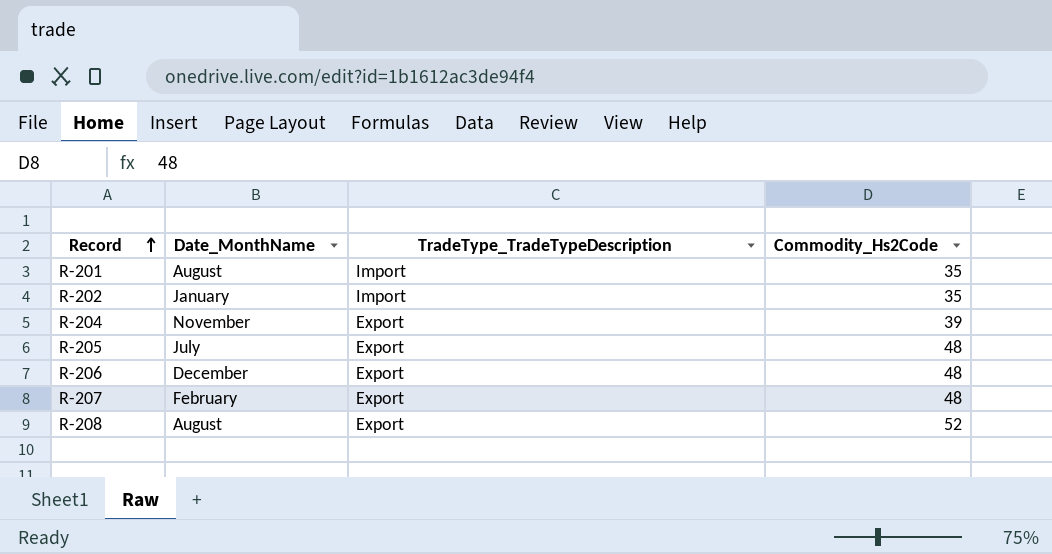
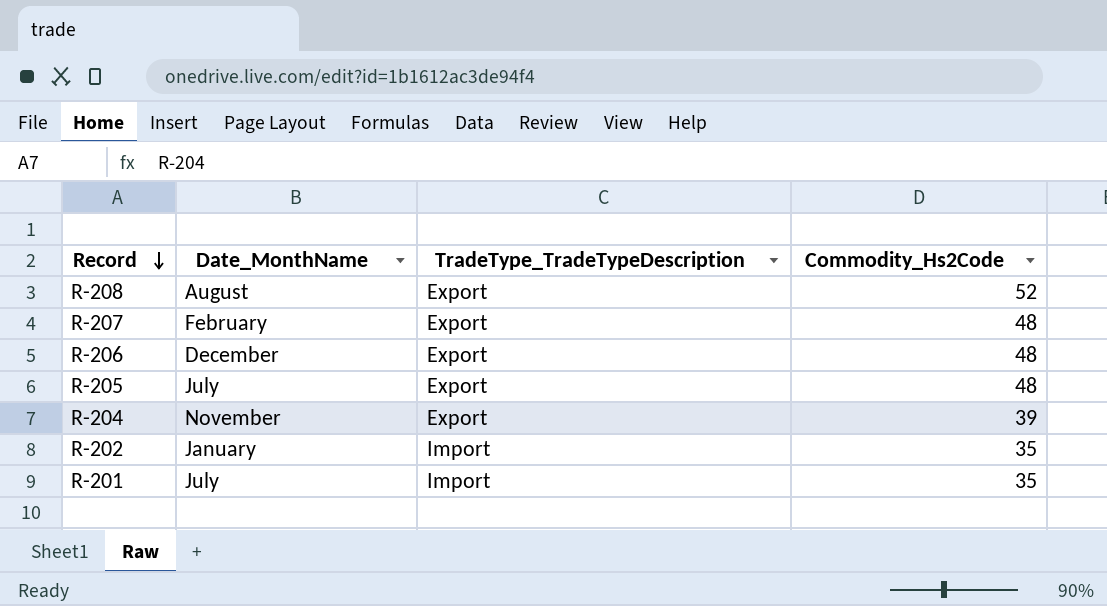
row order: Record ascending -> Record descending
R-201 | Date_MonthName: August -> July

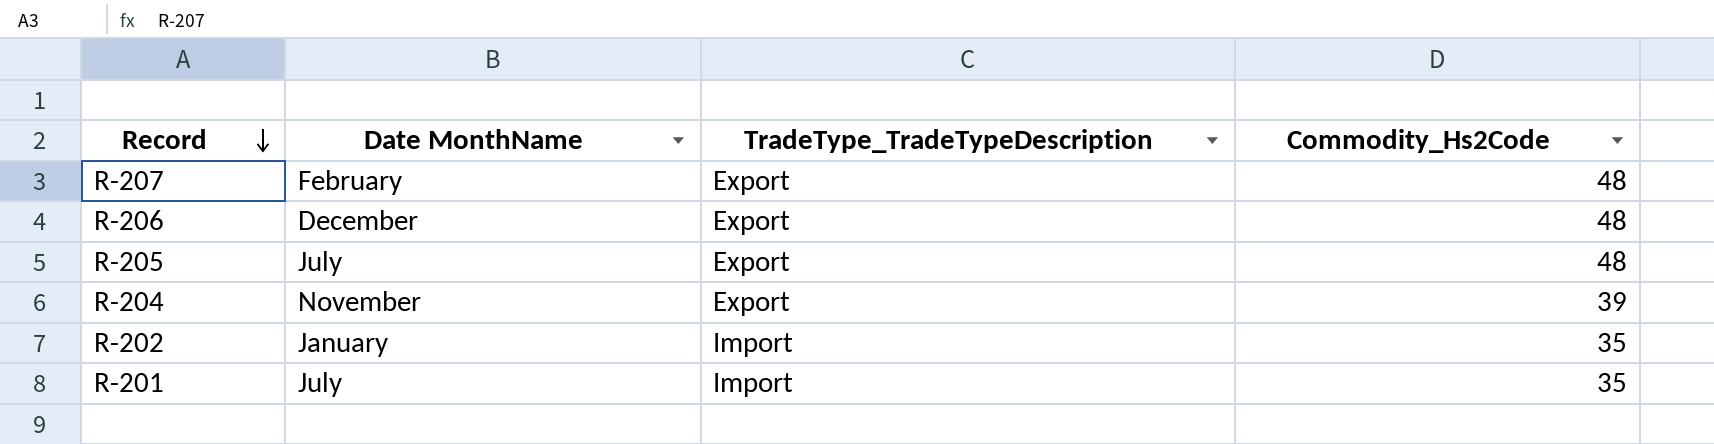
column name: Date_MonthName -> Date MonthName
row R-208: August | Export | 52 -> none

